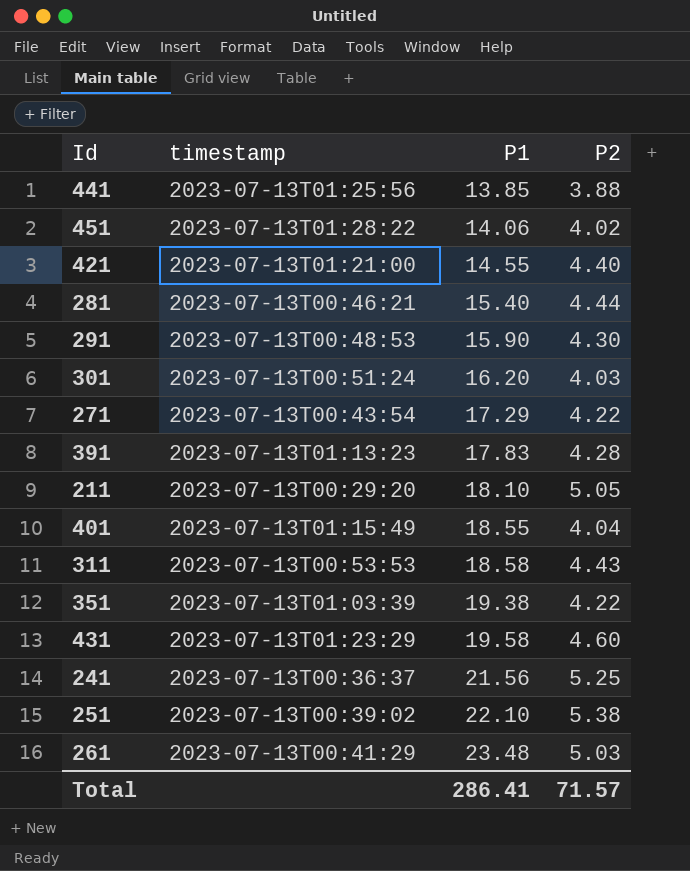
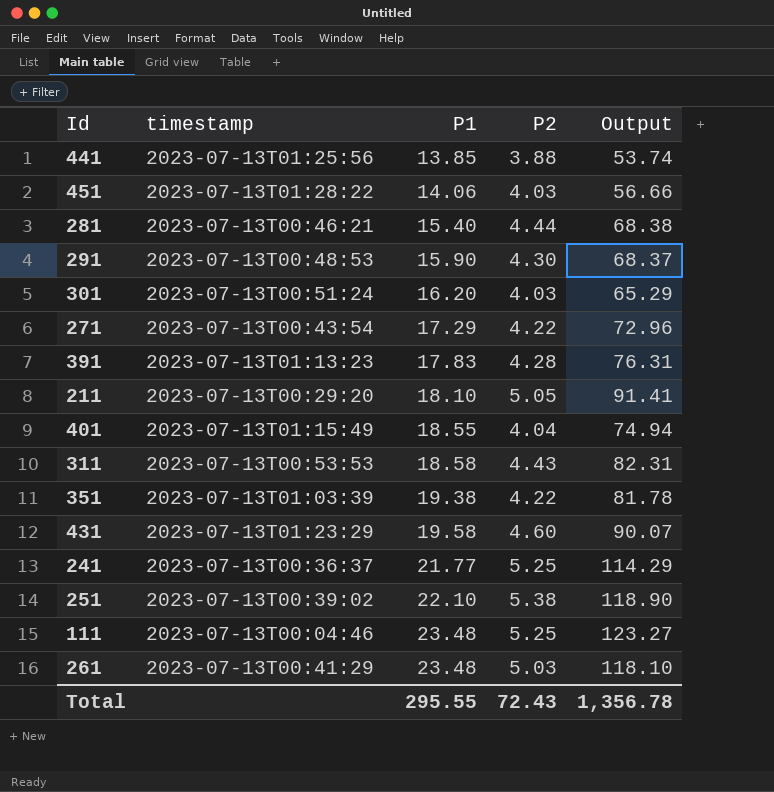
column Output | formula: none -> [P1] * [P2]
row 421: 2023-07-13T01:21:00 | 14.55 | 4.40 -> none
451 | P2: 4.02 -> 4.03
241 | P1: 21.56 -> 21.77
row 111: none -> 2023-07-13T00:04:46 | 23.48 | 5.25 | 123.27
Total | P1: 286.41 -> 295.55
Total | P2: 71.57 -> 72.43

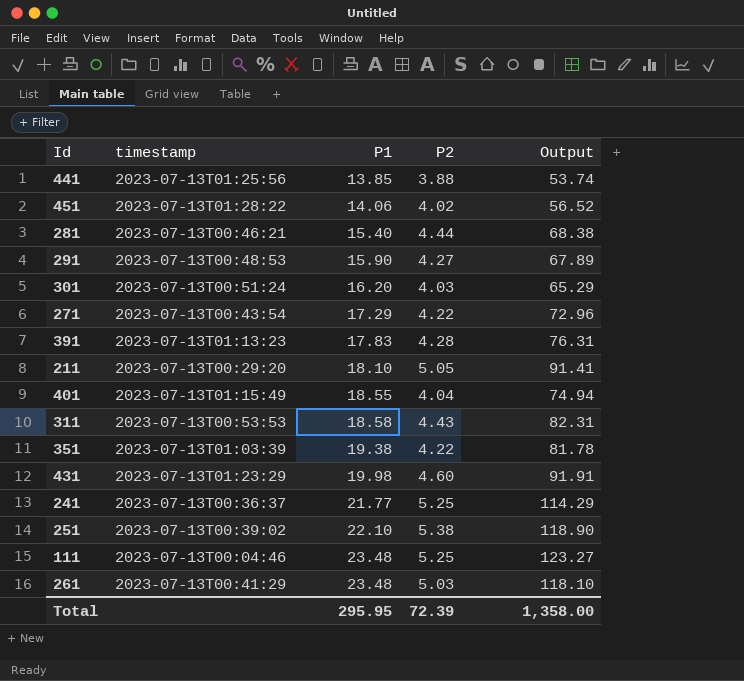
451 | P2: 4.03 -> 4.02
451 | Output: 56.66 -> 56.52
291 | P2: 4.30 -> 4.27
291 | Output: 68.37 -> 67.89
431 | P1: 19.58 -> 19.98
431 | Output: 90.07 -> 91.91
Total | P1: 295.55 -> 295.95
Total | P2: 72.43 -> 72.39
Total | Output: 1,356.78 -> 1,358.00

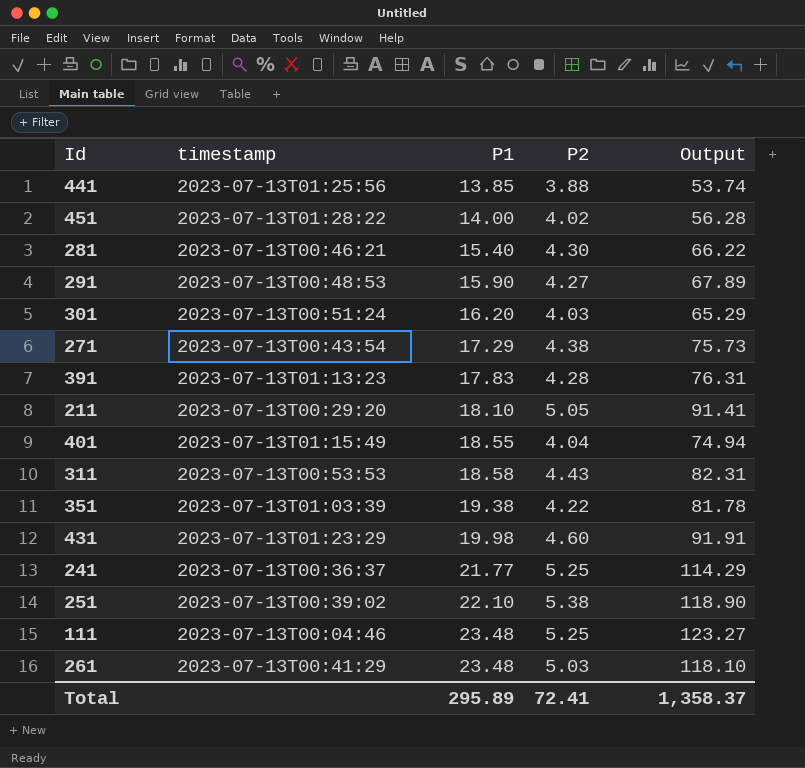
451 | P1: 14.06 -> 14.00
451 | Output: 56.52 -> 56.28
281 | P2: 4.44 -> 4.30
281 | Output: 68.38 -> 66.22
271 | P2: 4.22 -> 4.38
271 | Output: 72.96 -> 75.73
Total | P1: 295.95 -> 295.89
Total | P2: 72.39 -> 72.41
Total | Output: 1,358.00 -> 1,358.37

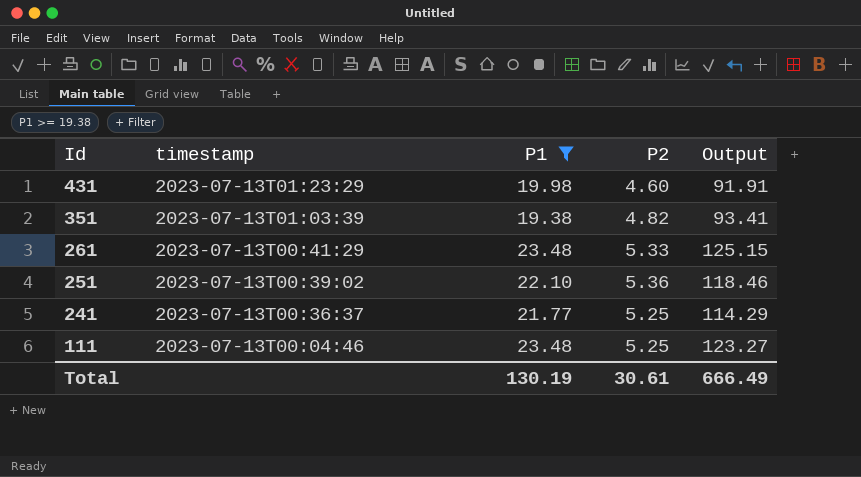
filter: none -> P1 >= 19.38
row order: P1 ascending -> Id descending
351 | P2: 4.22 -> 4.82
351 | Output: 81.78 -> 93.41
261 | P2: 5.03 -> 5.33
261 | Output: 118.10 -> 125.15
251 | P2: 5.38 -> 5.36
251 | Output: 118.90 -> 118.46
Total | P1: 295.89 -> 130.19
Total | P2: 72.41 -> 30.61
Total | Output: 1,358.37 -> 666.49

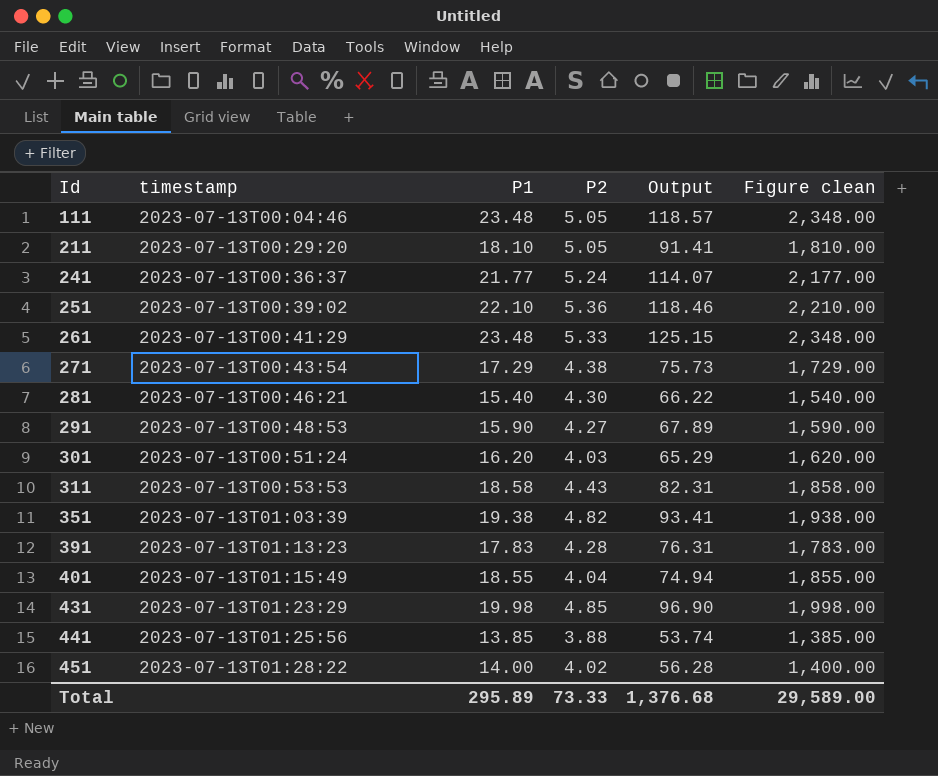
filter: P1 >= 19.38 -> none
row order: Id descending -> Id ascending
column Figure clean | formula: none -> [P1] * 100
111 | P2: 5.25 -> 5.05
111 | Output: 123.27 -> 118.57
241 | P2: 5.25 -> 5.24
241 | Output: 114.29 -> 114.07
431 | P2: 4.60 -> 4.85
431 | Output: 91.91 -> 96.90
Total | P1: 130.19 -> 295.89
Total | P2: 30.61 -> 73.33
Total | Output: 666.49 -> 1,376.68

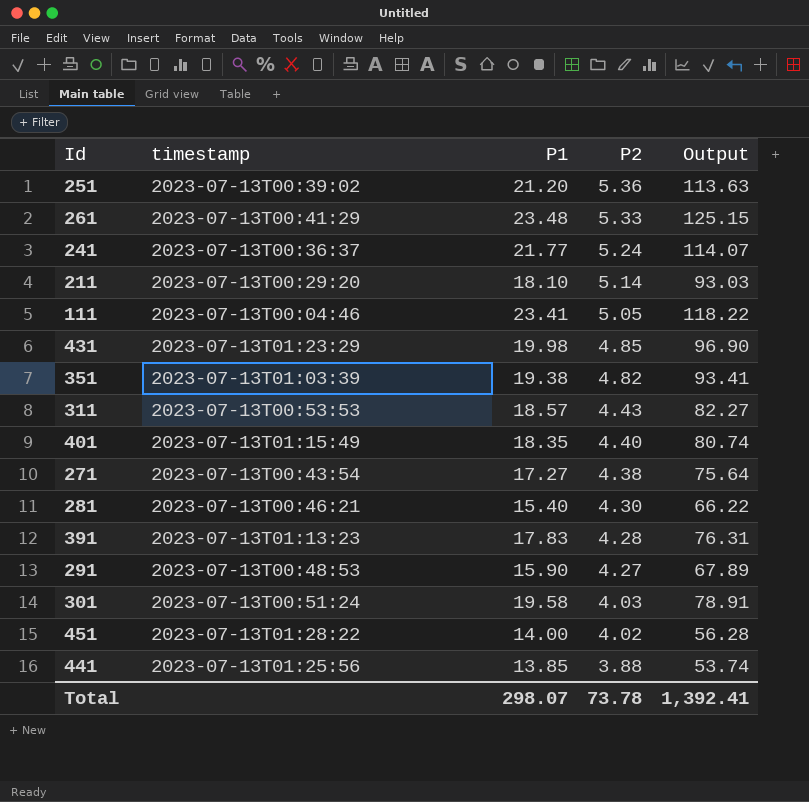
row order: Id ascending -> P2 descending
column Figure clean | formula: [P1] * 100 -> none
251 | P1: 22.10 -> 21.20
251 | Output: 118.46 -> 113.63
211 | P2: 5.05 -> 5.14
211 | Output: 91.41 -> 93.03
111 | P1: 23.48 -> 23.41
111 | Output: 118.57 -> 118.22
311 | P1: 18.58 -> 18.57
311 | Output: 82.31 -> 82.27
401 | P1: 18.55 -> 18.35
401 | P2: 4.04 -> 4.40
401 | Output: 74.94 -> 80.74
271 | P1: 17.29 -> 17.27
271 | Output: 75.73 -> 75.64
301 | P1: 16.20 -> 19.58
301 | Output: 65.29 -> 78.91
Total | P1: 295.89 -> 298.07
Total | P2: 73.33 -> 73.78
Total | Output: 1,376.68 -> 1,392.41

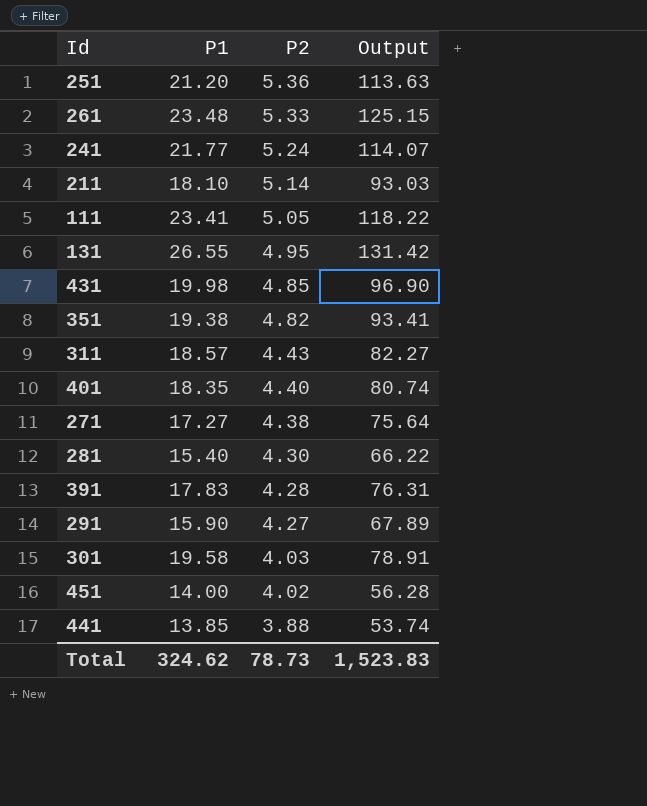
column timestamp | position: 2 -> none
row 131: none -> 26.55 | 4.95 | 131.42
Total | P1: 298.07 -> 324.62
Total | P2: 73.78 -> 78.73
Total | Output: 1,392.41 -> 1,523.83

